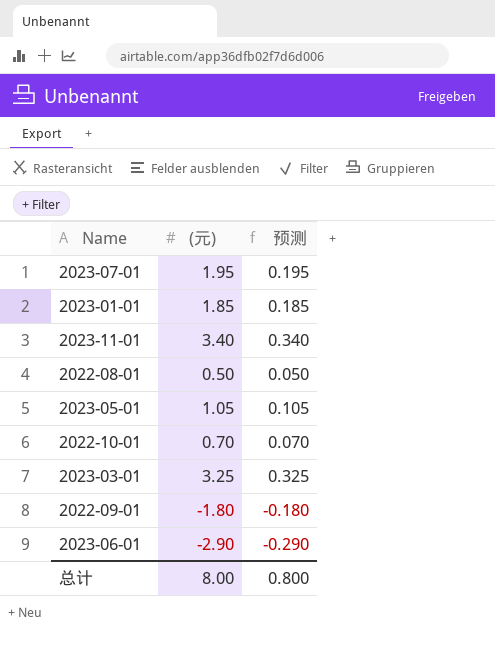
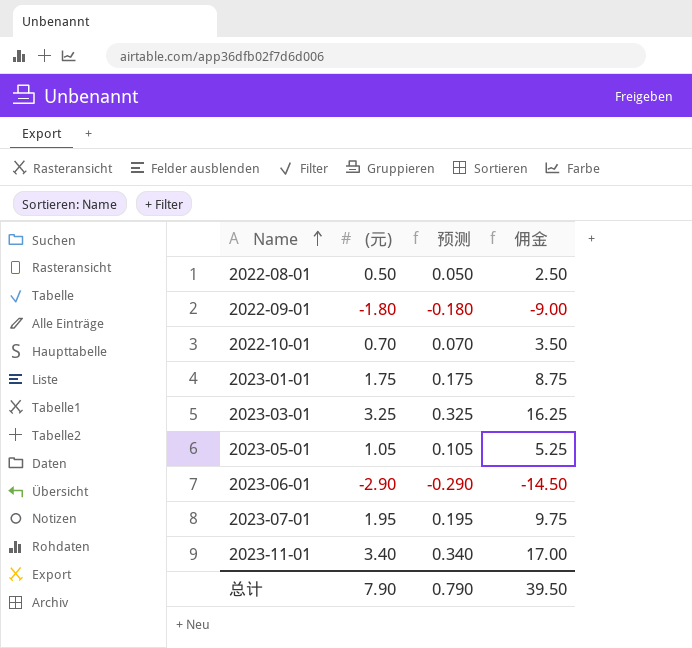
row order: none -> Name ascending
column 佣金 | formula: none -> [(元)] * 5
2023-01-01 | (元): 1.85 -> 1.75
2023-01-01 | 预测: 0.185 -> 0.175
总计 | (元): 8.00 -> 7.90
总计 | 预测: 0.800 -> 0.790

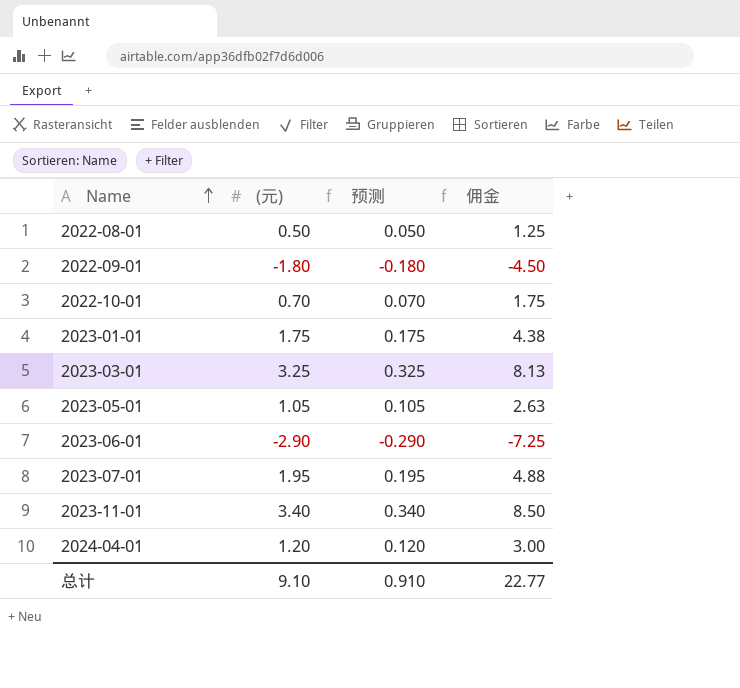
column 佣金 | formula: [(元)] * 5 -> [(元)] * 2.5
row 2024-04-01: none -> 1.20 | 0.120 | 3.00
总计 | (元): 7.90 -> 9.10
总计 | 预测: 0.790 -> 0.910
总计 | 佣金: 39.50 -> 22.77

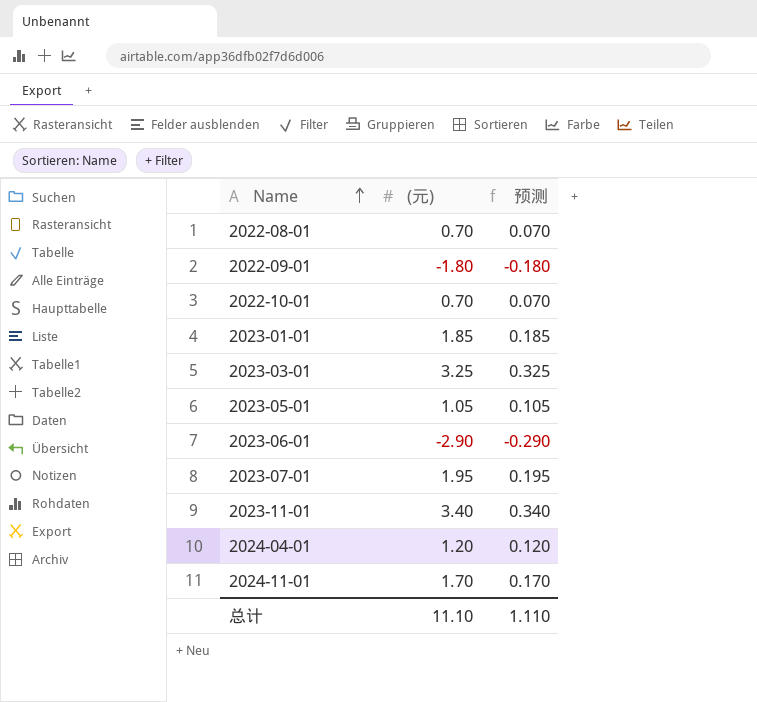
column 佣金 | formula: [(元)] * 2.5 -> none
2022-08-01 | (元): 0.50 -> 0.70
2022-08-01 | 预测: 0.050 -> 0.070
2023-01-01 | (元): 1.75 -> 1.85
2023-01-01 | 预测: 0.175 -> 0.185
row 2024-11-01: none -> 1.70 | 0.170
总计 | (元): 9.10 -> 11.10
总计 | 预测: 0.910 -> 1.110

